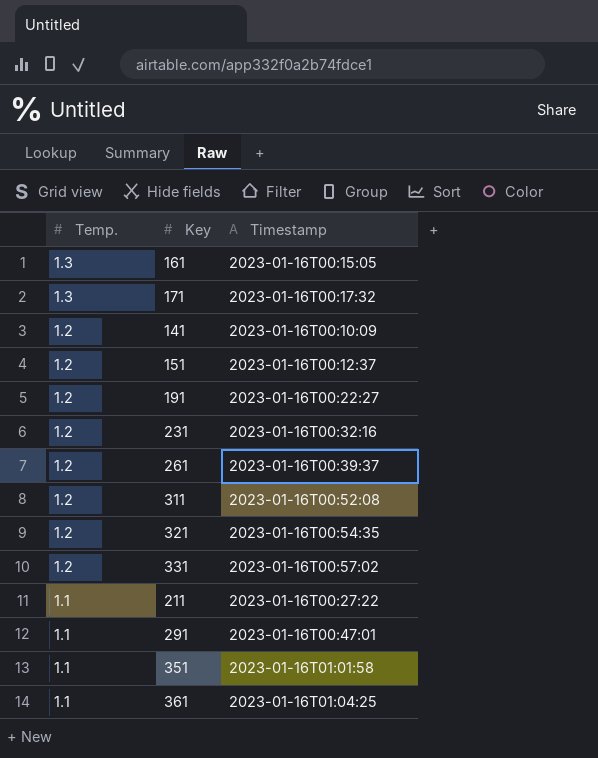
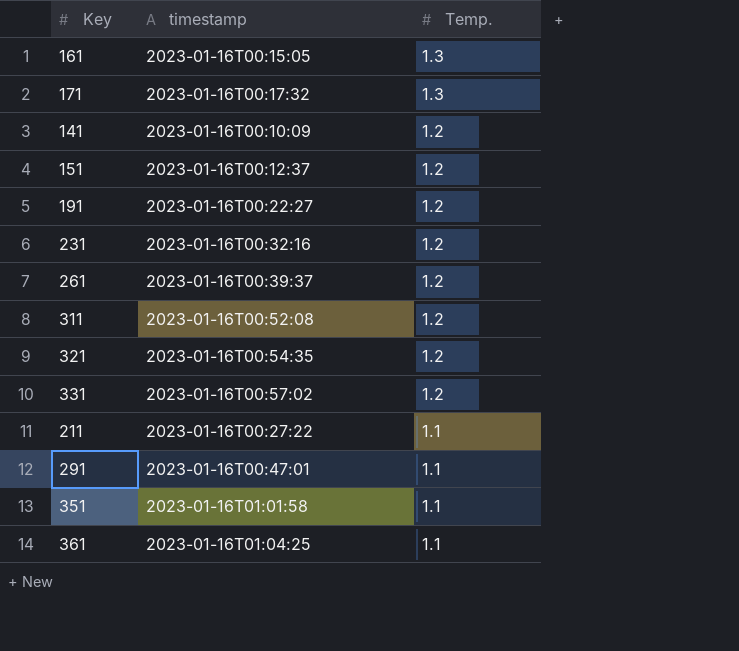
column name: Timestamp -> timestamp
column Temp. | position: 1 -> 3

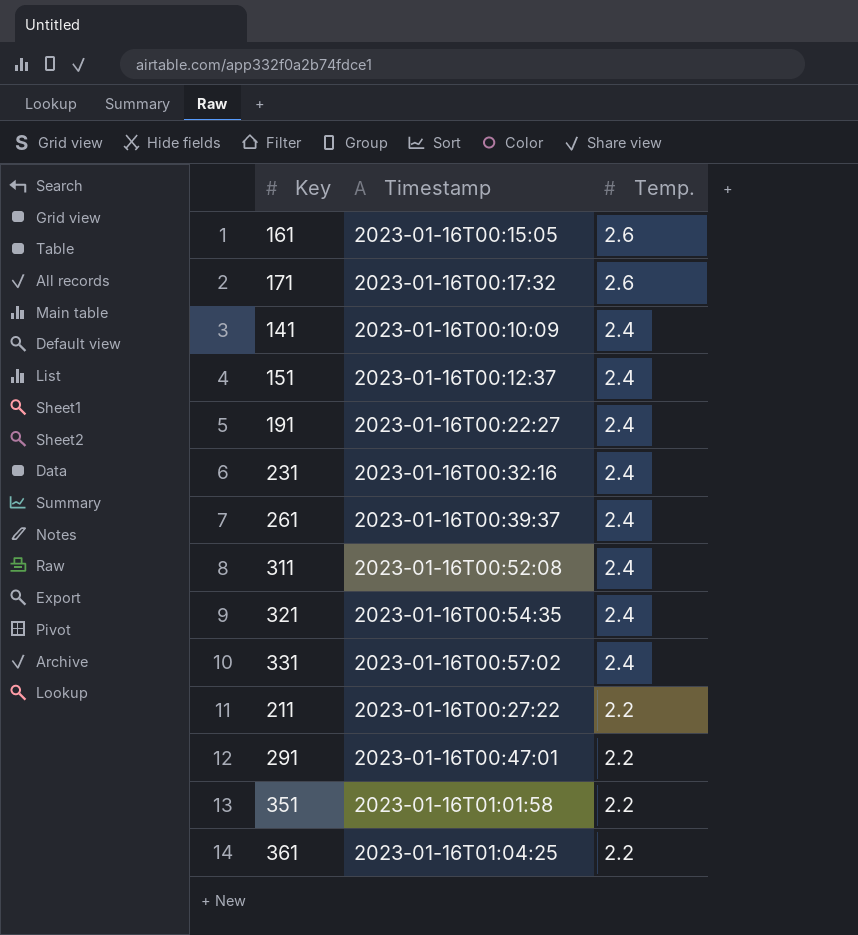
column name: timestamp -> Timestamp
161 | Temp.: 1.3 -> 2.6
171 | Temp.: 1.3 -> 2.6
141 | Temp.: 1.2 -> 2.4
151 | Temp.: 1.2 -> 2.4
191 | Temp.: 1.2 -> 2.4
231 | Temp.: 1.2 -> 2.4
261 | Temp.: 1.2 -> 2.4
311 | Temp.: 1.2 -> 2.4
321 | Temp.: 1.2 -> 2.4
331 | Temp.: 1.2 -> 2.4
211 | Temp.: 1.1 -> 2.2
291 | Temp.: 1.1 -> 2.2
351 | Temp.: 1.1 -> 2.2
361 | Temp.: 1.1 -> 2.2

